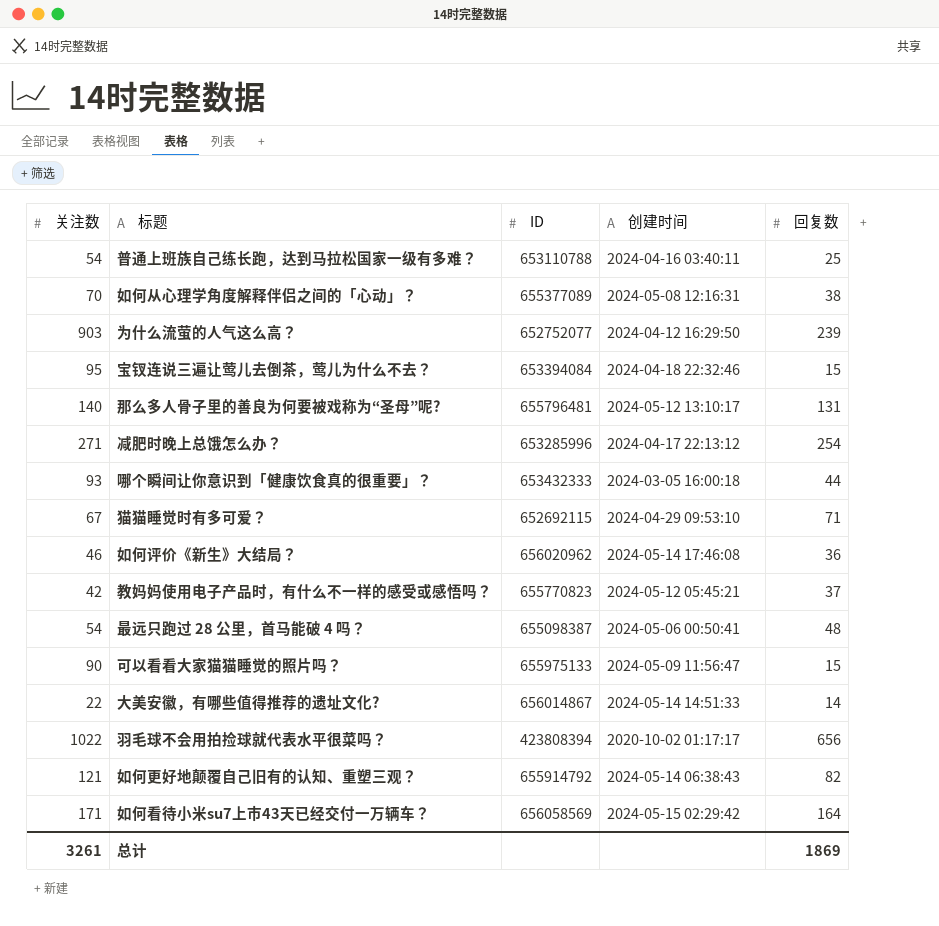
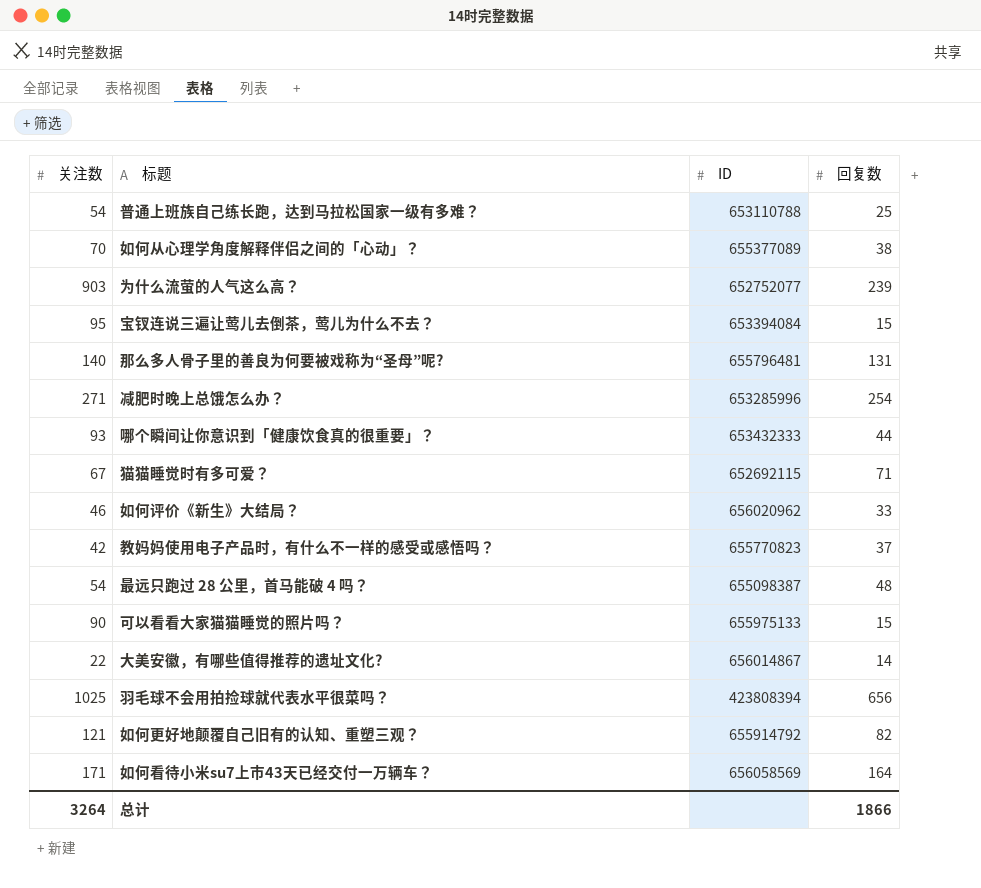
column 创建时间 | position: 4 -> none
如何评价《新生》大结局？ | 回复数: 36 -> 33
羽毛球不会用拍捡球就代表水平很菜吗？ | 关注数: 1022 -> 1025
总计 | 关注数: 3261 -> 3264
总计 | 回复数: 1869 -> 1866

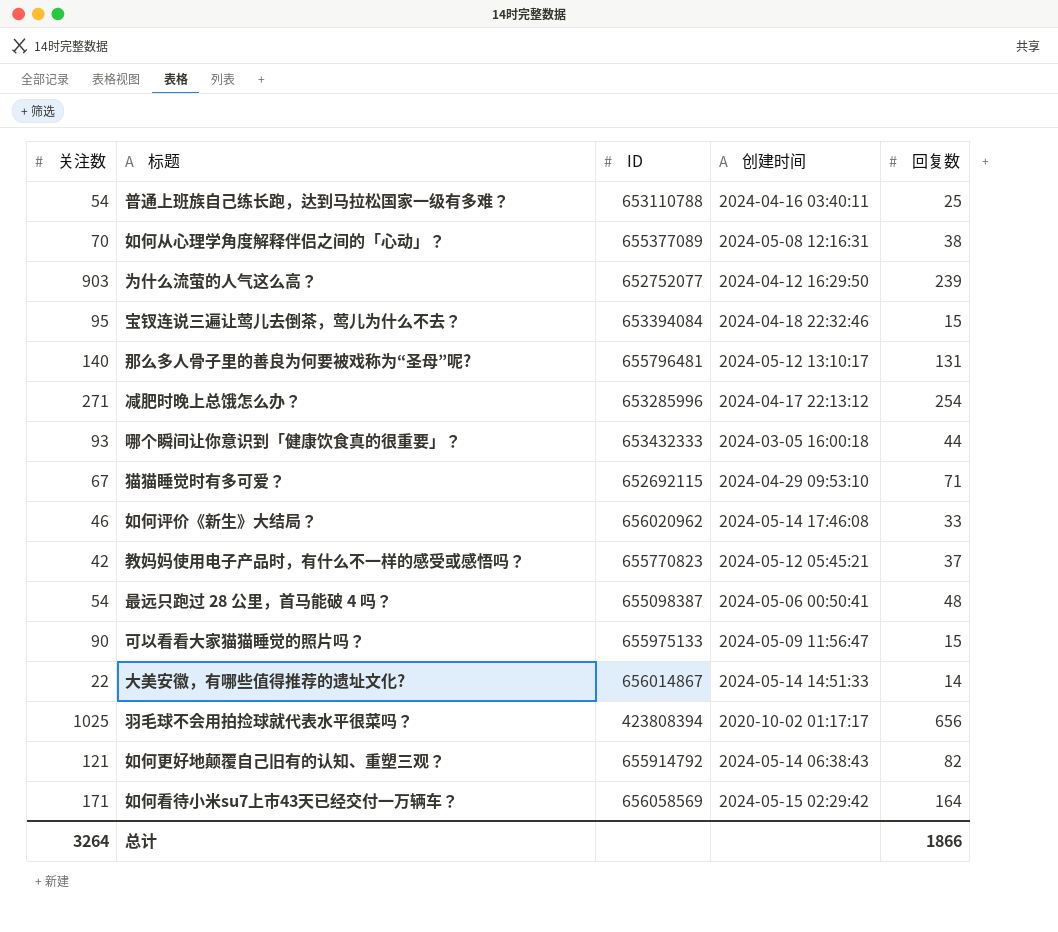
column 创建时间 | position: none -> 4

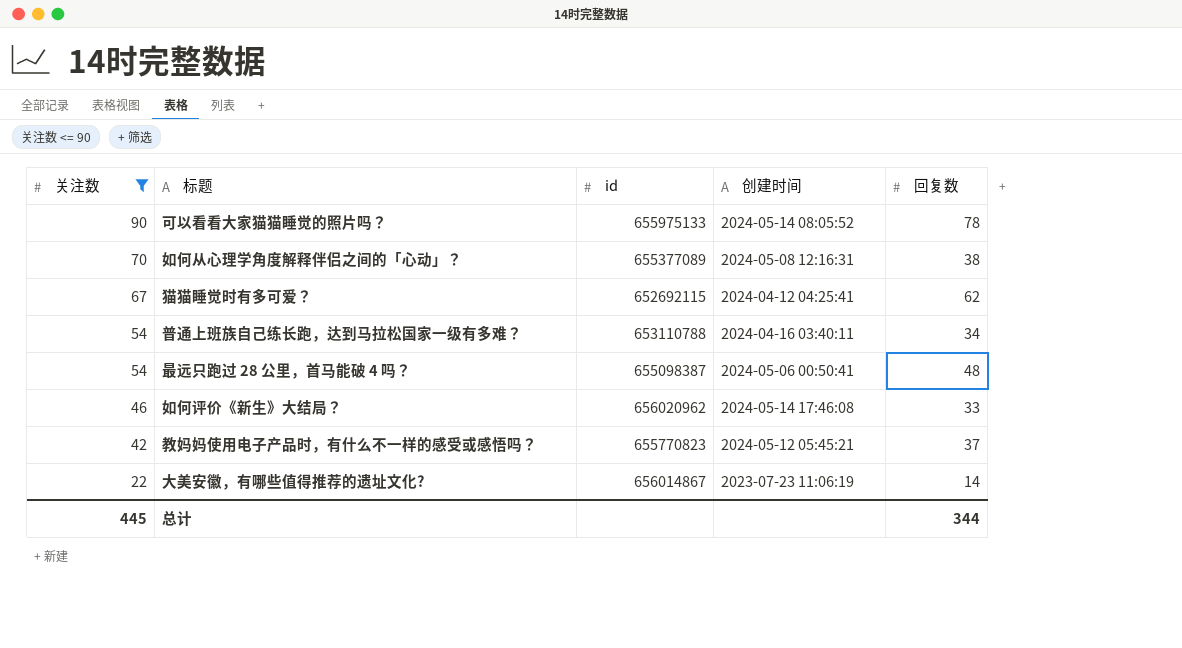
filter: none -> 关注数 <= 90
row order: none -> 关注数 descending
column name: ID -> id
可以看看大家猫猫睡觉的照片吗？ | 创建时间: 2024-05-09 11:56:47 -> 2024-05-14 08:05:52
可以看看大家猫猫睡觉的照片吗？ | 回复数: 15 -> 78
猫猫睡觉时有多可爱？ | 创建时间: 2024-04-29 09:53:10 -> 2024-04-12 04:25:41
猫猫睡觉时有多可爱？ | 回复数: 71 -> 62
普通上班族自己练长跑，达到马拉松国家一级有多难？ | 回复数: 25 -> 34
大美安徽，有哪些值得推荐的遗址文化? | 创建时间: 2024-05-14 14:51:33 -> 2023-07-23 11:06:19
总计 | 关注数: 3264 -> 445
总计 | 回复数: 1866 -> 344

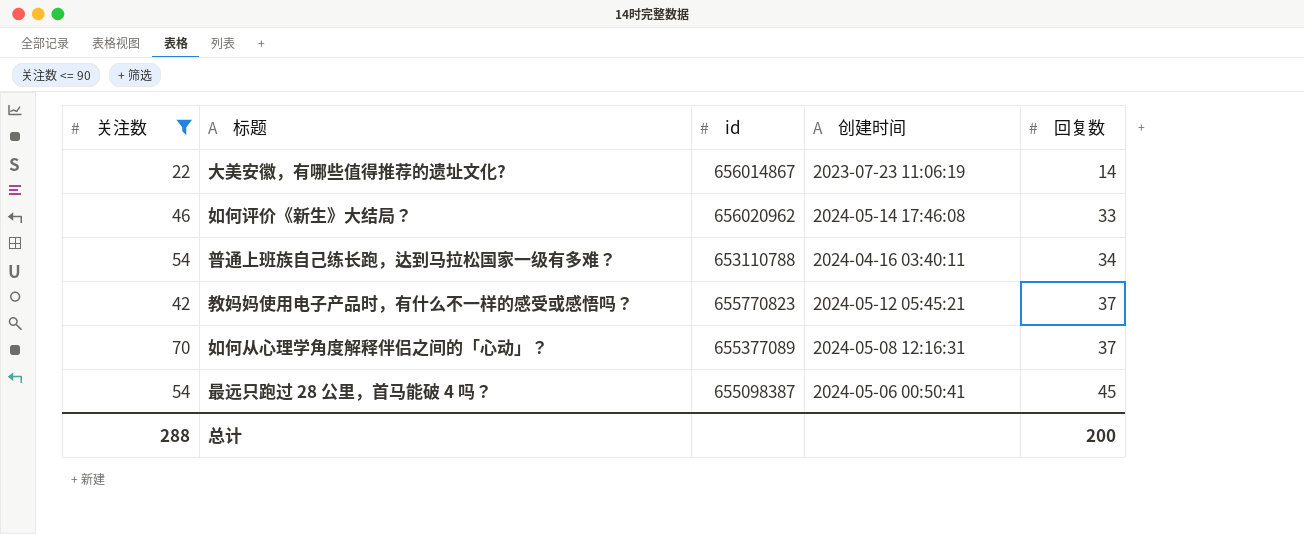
row order: 关注数 descending -> 回复数 ascending
row 可以看看大家猫猫睡觉的照片吗？: 90 | 655975133 | 2024-05-14 08:05:52 | 78 -> none
row 猫猫睡觉时有多可爱？: 67 | 652692115 | 2024-04-12 04:25:41 | 62 -> none
如何从心理学角度解释伴侣之间的「心动」？ | 回复数: 38 -> 37
最远只跑过 28 公里，首马能破 4 吗？ | 回复数: 48 -> 45
总计 | 关注数: 445 -> 288
总计 | 回复数: 344 -> 200

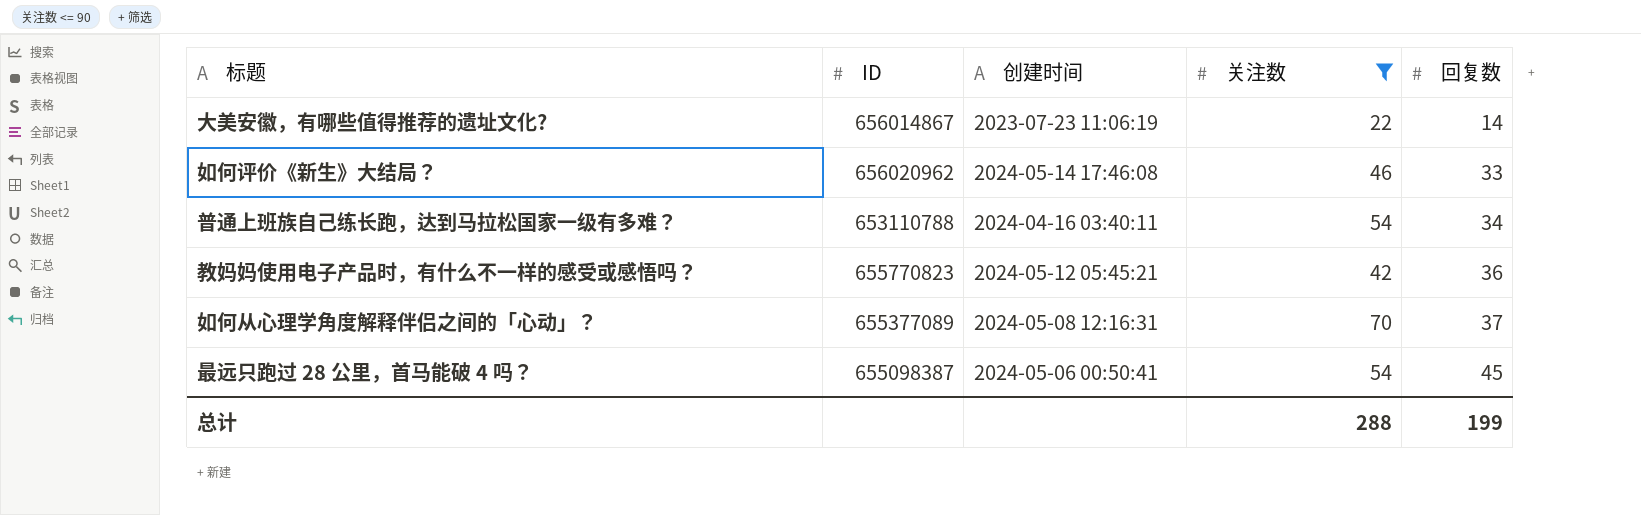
column name: id -> ID
column 关注数 | position: 1 -> 4
教妈妈使用电子产品时，有什么不一样的感受或感悟吗？ | 回复数: 37 -> 36
总计 | 回复数: 200 -> 199

